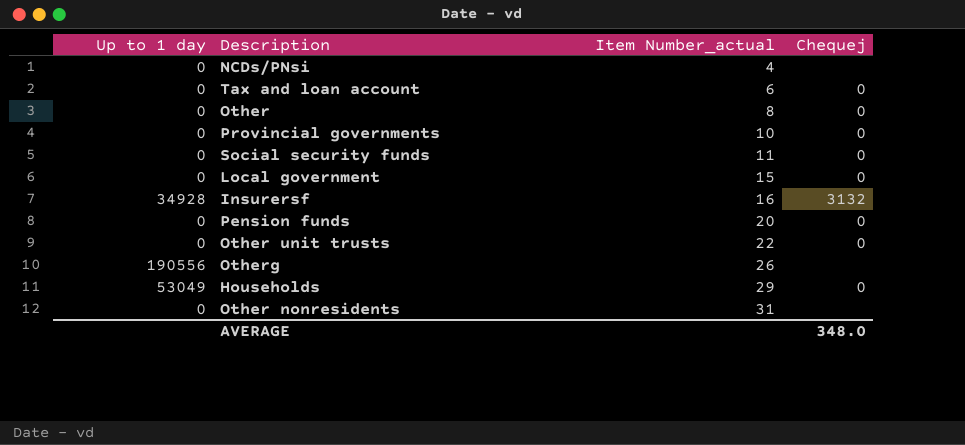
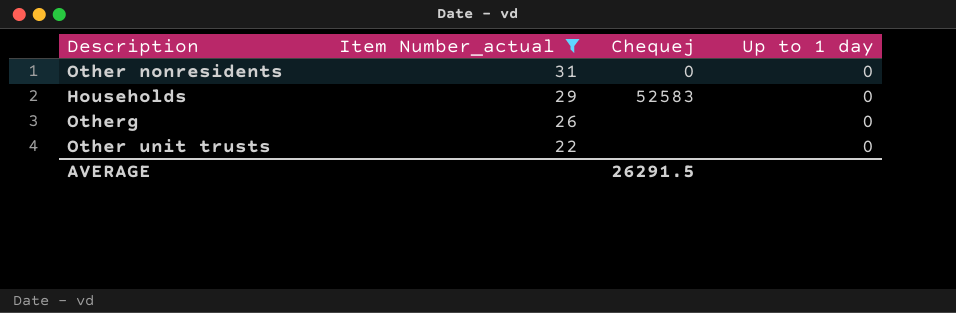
filter: none -> Item Number_actual >= 22
row order: Item Number_actual ascending -> Item Number_actual descending
column Up to 1 day | position: 1 -> 4
Other nonresidents | Chequej: none -> 0
Households | Chequej: 0 -> 52583
Households | Up to 1 day: 53049 -> 0
Otherg | Up to 1 day: 190556 -> 0
Other unit trusts | Chequej: 0 -> none
AVERAGE | Chequej: 348.0 -> 26291.5

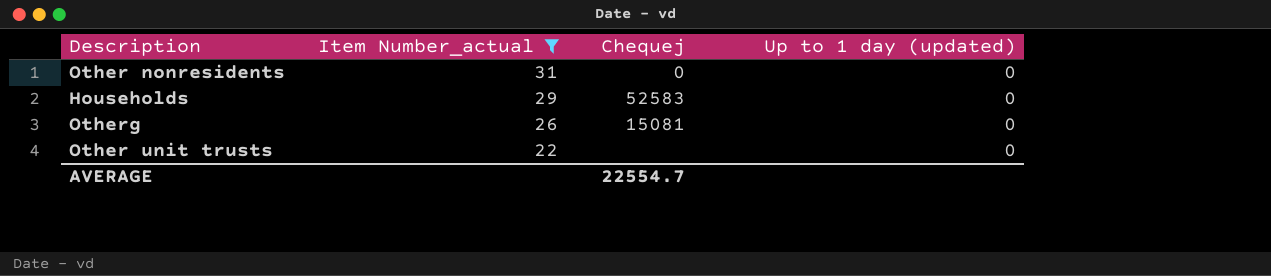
column name: Up to 1 day -> Up to 1 day (updated)
Otherg | Chequej: none -> 15081
AVERAGE | Chequej: 26291.5 -> 22554.7

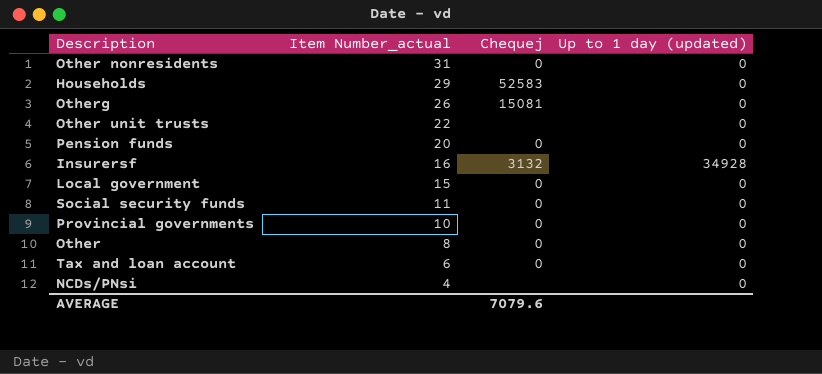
filter: Item Number_actual >= 22 -> none
AVERAGE | Chequej: 22554.7 -> 7079.6

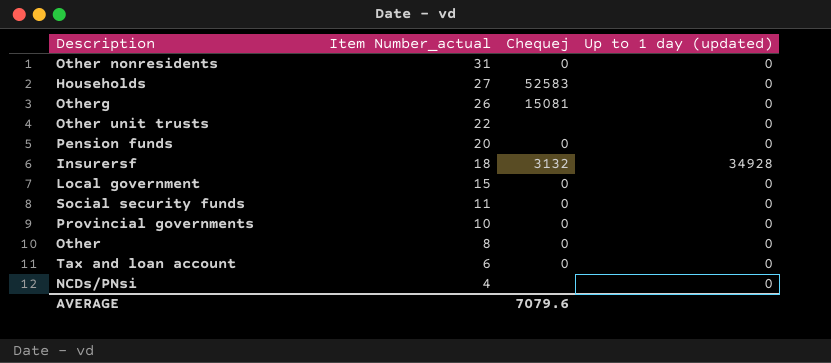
Households | Item Number_actual: 29 -> 27
Insurersf | Item Number_actual: 16 -> 18

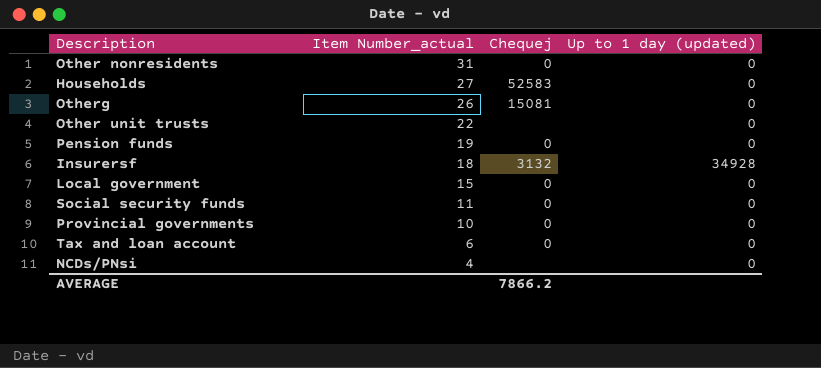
row Other: 8 | 0 | 0 -> none
Pension funds | Item Number_actual: 20 -> 19
AVERAGE | Chequej: 7079.6 -> 7866.2

